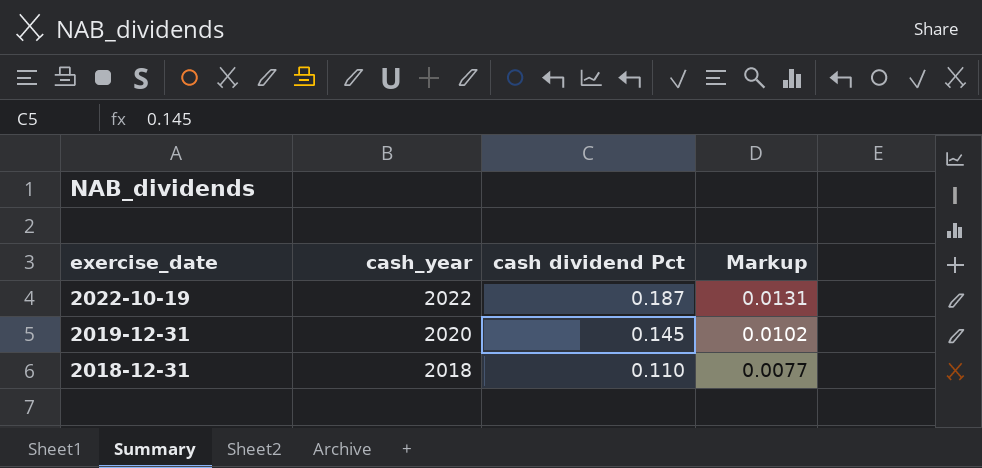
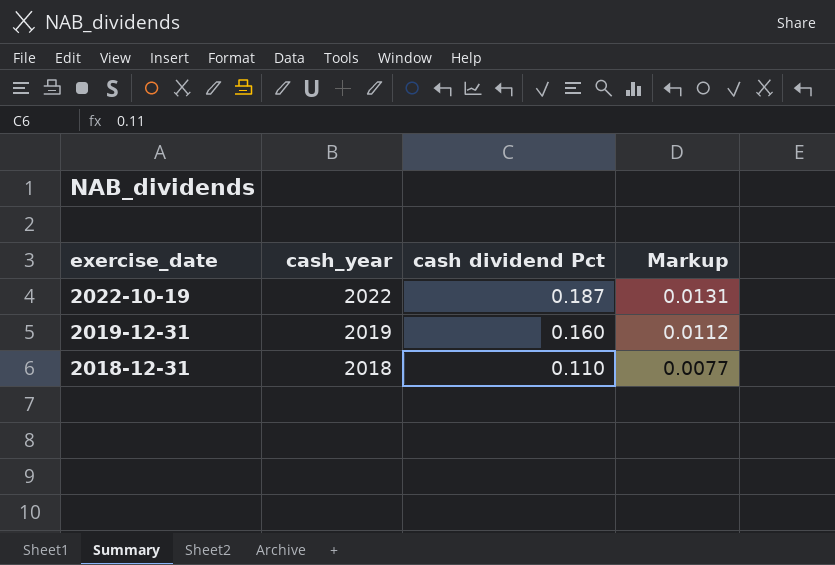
2019-12-31 | cash_year: 2020 -> 2019
2019-12-31 | cash dividend Pct: 0.145 -> 0.160
2019-12-31 | Markup: 0.0102 -> 0.0112

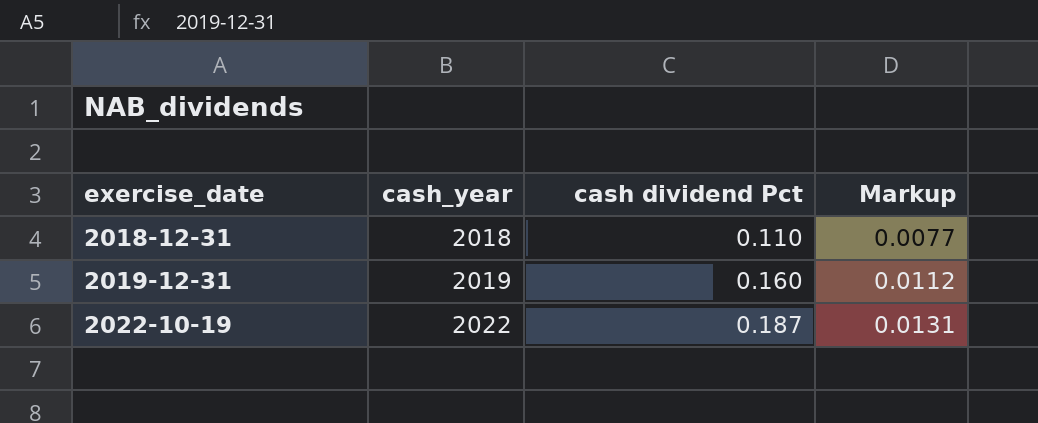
row order: exercise_date descending -> exercise_date ascending

